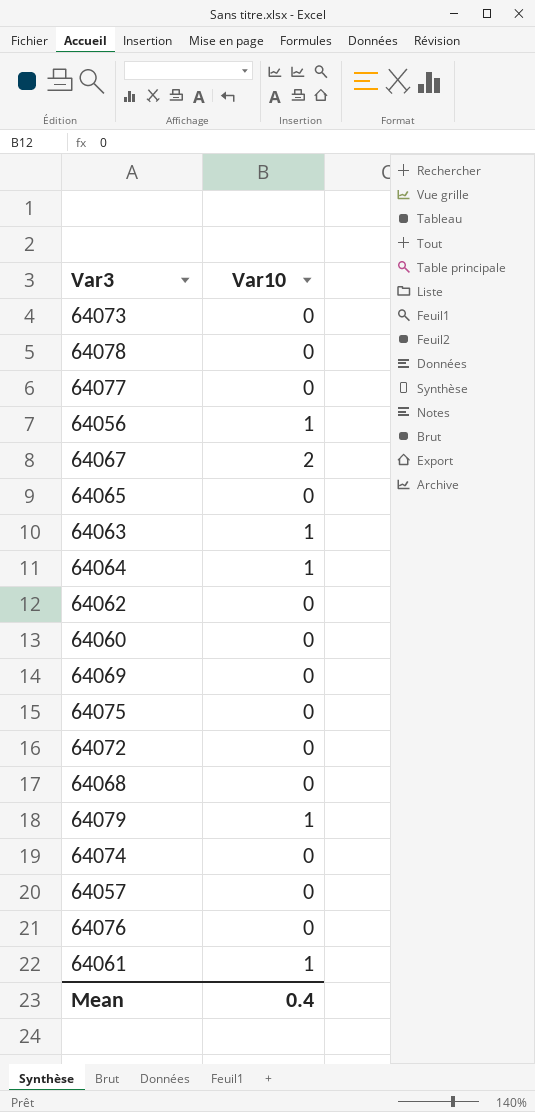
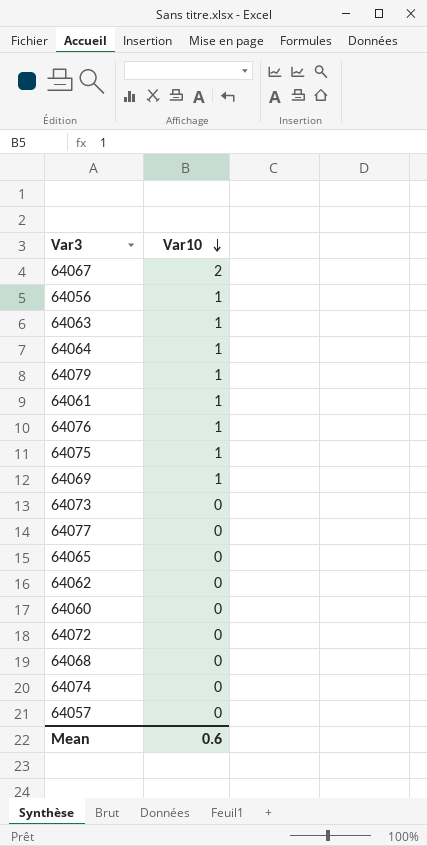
row order: none -> Var10 descending
row 64078: 0 -> none
64076 | Var10: 0 -> 1
64075 | Var10: 0 -> 1
64069 | Var10: 0 -> 1
Mean | Var10: 0.4 -> 0.6

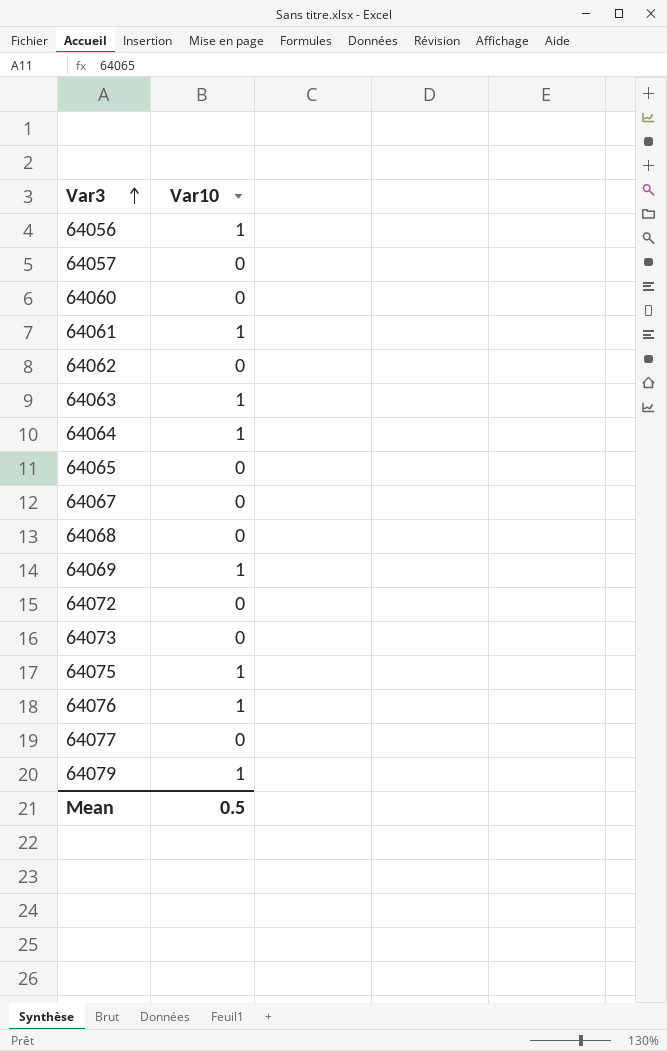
row order: Var10 descending -> Var3 ascending
row 64074: 0 -> none
64067 | Var10: 2 -> 0
Mean | Var10: 0.6 -> 0.5

